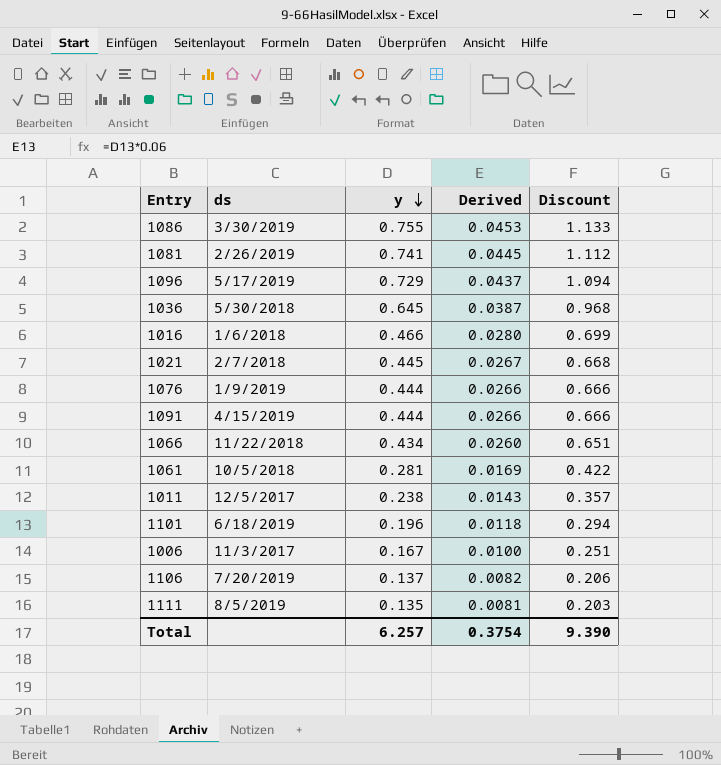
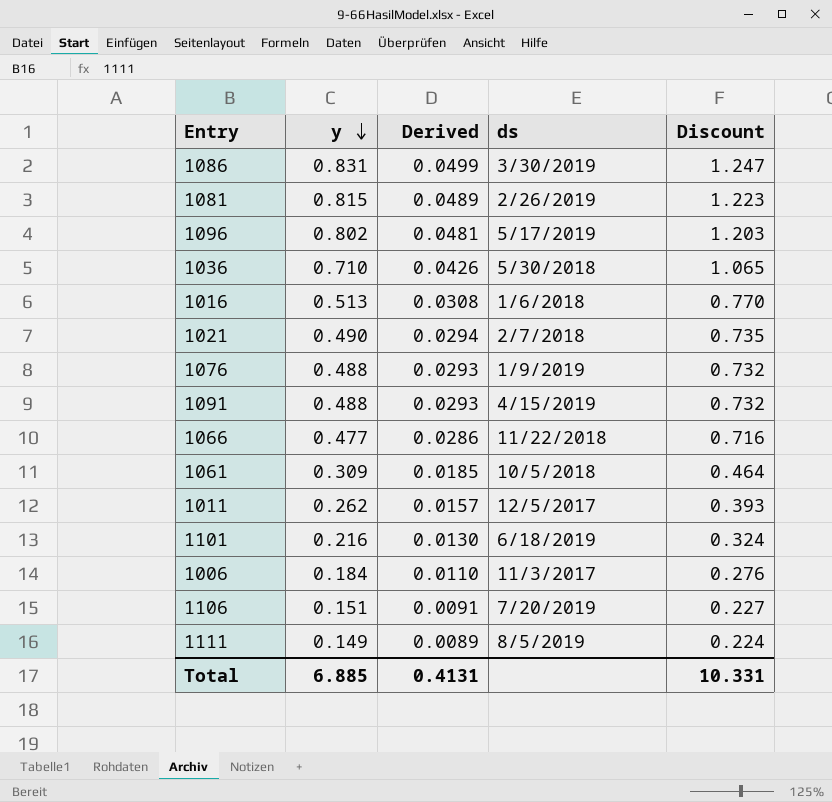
column ds | position: 2 -> 4
1086 | y: 0.755 -> 0.831
1086 | Derived: 0.0453 -> 0.0499
1086 | Discount: 1.133 -> 1.247
1081 | y: 0.741 -> 0.815
1081 | Derived: 0.0445 -> 0.0489
1081 | Discount: 1.112 -> 1.223
1096 | y: 0.729 -> 0.802
1096 | Derived: 0.0437 -> 0.0481
1096 | Discount: 1.094 -> 1.203
1036 | y: 0.645 -> 0.710
1036 | Derived: 0.0387 -> 0.0426
1036 | Discount: 0.968 -> 1.065
1016 | y: 0.466 -> 0.513
1016 | Derived: 0.0280 -> 0.0308
1016 | Discount: 0.699 -> 0.770
1021 | y: 0.445 -> 0.490
1021 | Derived: 0.0267 -> 0.0294
1021 | Discount: 0.668 -> 0.735
1076 | y: 0.444 -> 0.488
1076 | Derived: 0.0266 -> 0.0293
1076 | Discount: 0.666 -> 0.732
1091 | y: 0.444 -> 0.488
1091 | Derived: 0.0266 -> 0.0293
1091 | Discount: 0.666 -> 0.732
1066 | y: 0.434 -> 0.477
1066 | Derived: 0.0260 -> 0.0286
1066 | Discount: 0.651 -> 0.716
1061 | y: 0.281 -> 0.309
1061 | Derived: 0.0169 -> 0.0185
1061 | Discount: 0.422 -> 0.464
1011 | y: 0.238 -> 0.262
1011 | Derived: 0.0143 -> 0.0157
1011 | Discount: 0.357 -> 0.393
1101 | y: 0.196 -> 0.216
1101 | Derived: 0.0118 -> 0.0130
1101 | Discount: 0.294 -> 0.324
1006 | y: 0.167 -> 0.184
1006 | Derived: 0.0100 -> 0.0110
1006 | Discount: 0.251 -> 0.276
1106 | y: 0.137 -> 0.151
1106 | Derived: 0.0082 -> 0.0091
1106 | Discount: 0.206 -> 0.227
1111 | y: 0.135 -> 0.149
1111 | Derived: 0.0081 -> 0.0089
1111 | Discount: 0.203 -> 0.224
Total | y: 6.257 -> 6.885
Total | Derived: 0.3754 -> 0.4131
Total | Discount: 9.390 -> 10.331

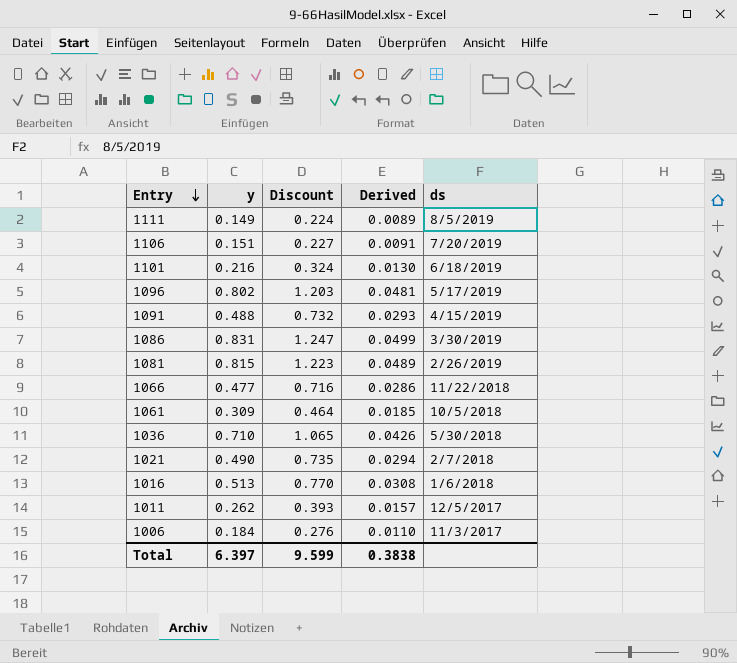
row order: y descending -> Entry descending
column Discount | position: 5 -> 3
row 1076: 0.488 | 0.0293 | 1/9/2019 | 0.732 -> none
Total | y: 6.885 -> 6.397
Total | Discount: 10.331 -> 9.599
Total | Derived: 0.4131 -> 0.3838

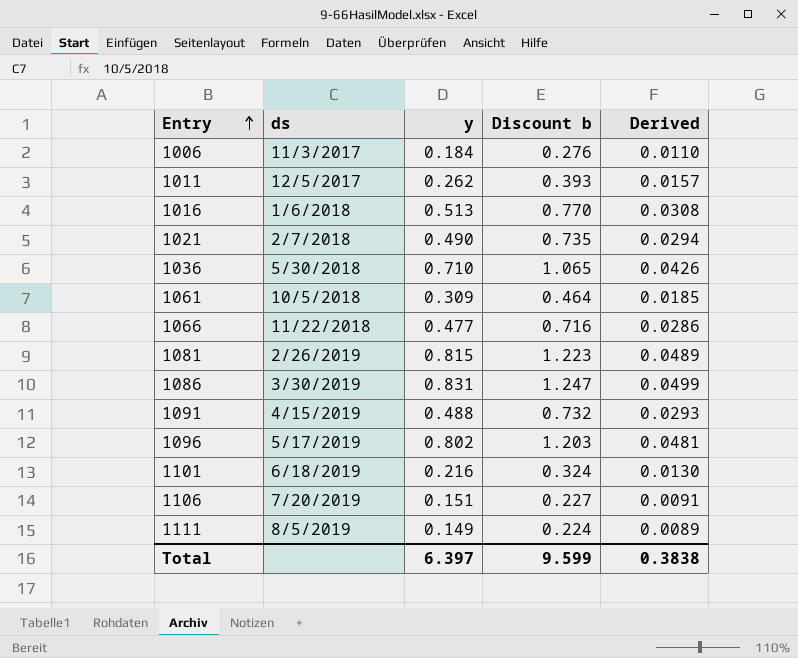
row order: Entry descending -> Entry ascending
column ds | position: 5 -> 2
column name: Discount -> Discount b

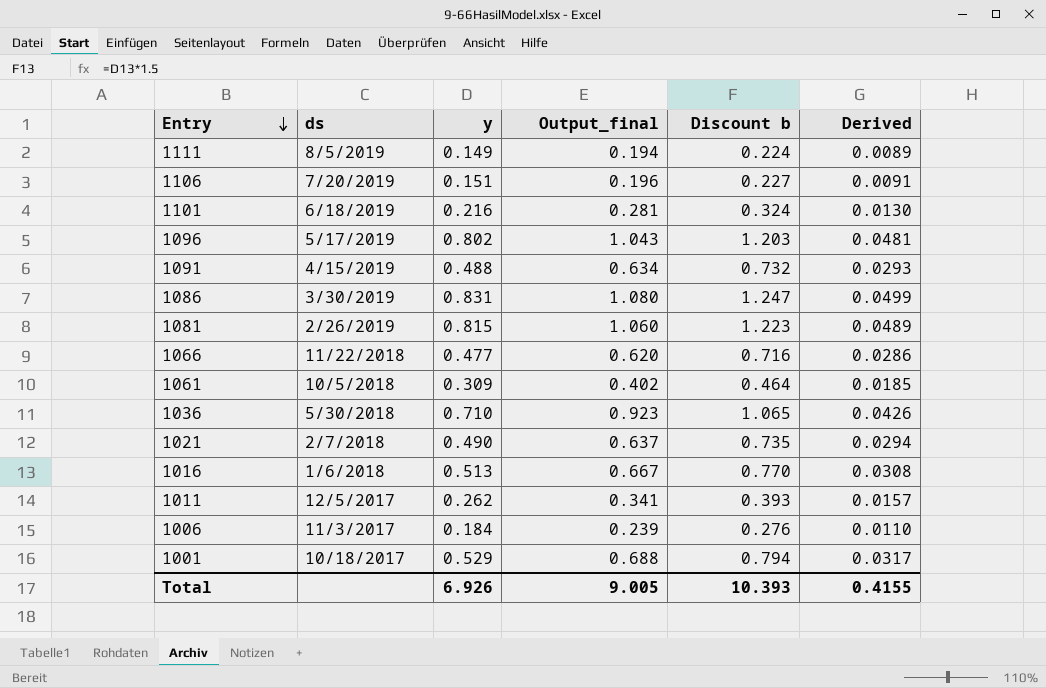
row order: Entry ascending -> Entry descending
column Output_final | formula: none -> [y] * 1.3
row 1001: none -> 10/18/2017 | 0.529 | 0.688 | 0.794 | 0.0317
Total | y: 6.397 -> 6.926
Total | Discount b: 9.599 -> 10.393
Total | Derived: 0.3838 -> 0.4155

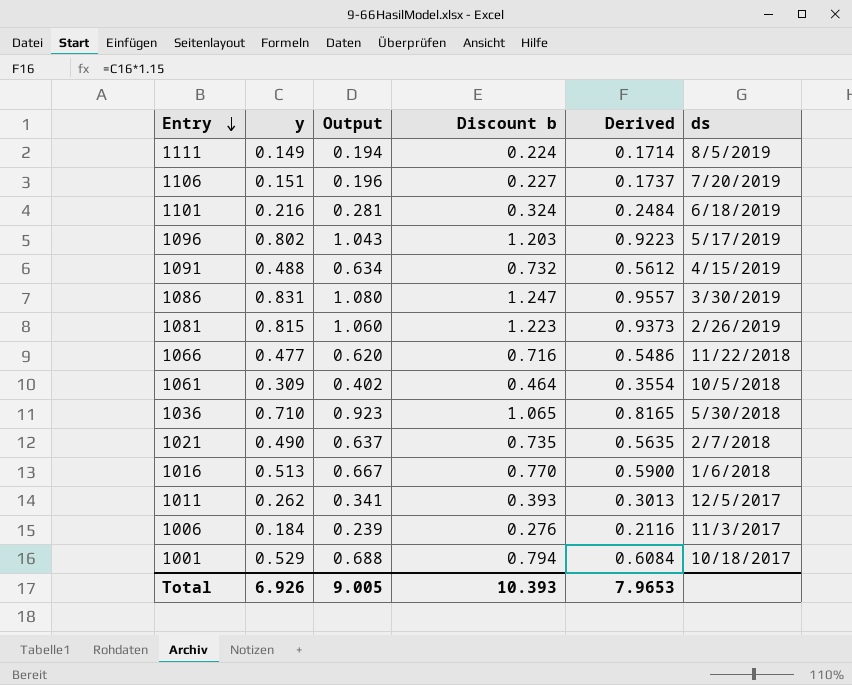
column name: Output_final -> Output
column Derived | formula: [y] * 0.06 -> [y] * 1.15
column ds | position: 2 -> 6
Total | Derived: 0.4155 -> 7.9653

